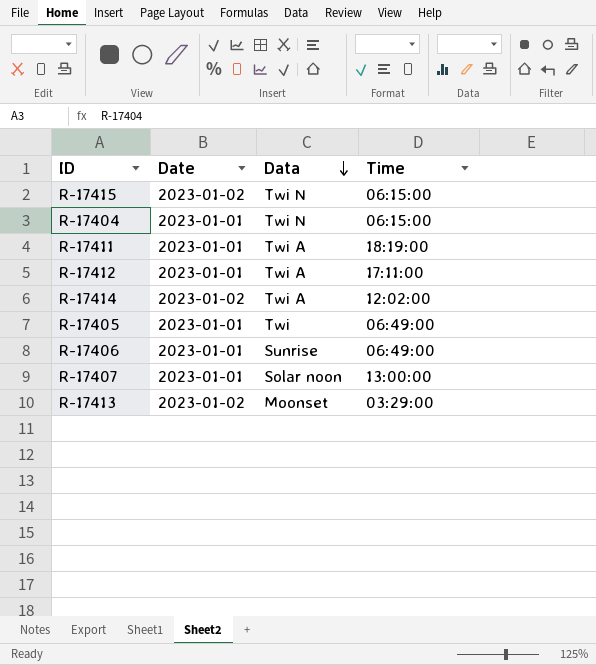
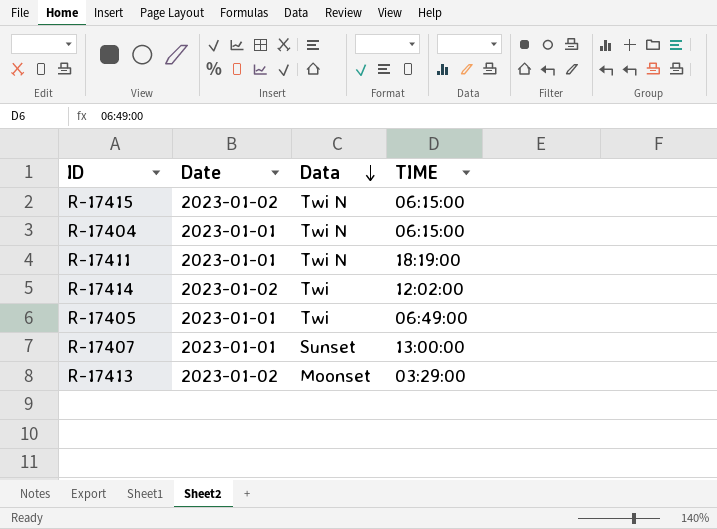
column name: Time -> TIME
row R-17412: 2023-01-01 | Twi A | 17:11:00 -> none
row R-17406: 2023-01-01 | Sunrise | 06:49:00 -> none
R-17411 | Data: Twi A -> Twi N
R-17414 | Data: Twi A -> Twi
R-17407 | Data: Solar noon -> Sunset

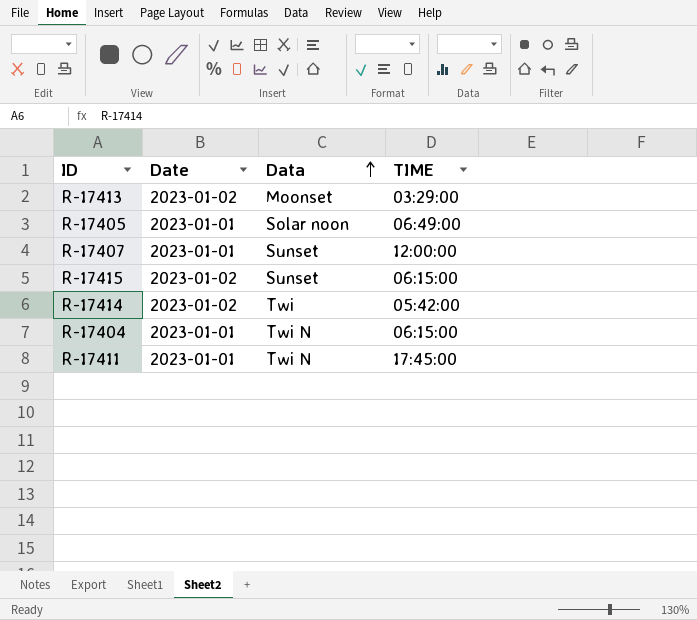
row order: Data descending -> Data ascending
R-17405 | Data: Twi -> Solar noon
R-17407 | TIME: 13:00:00 -> 12:00:00
R-17415 | Data: Twi N -> Sunset
R-17414 | TIME: 12:02:00 -> 05:42:00
R-17411 | TIME: 18:19:00 -> 17:45:00

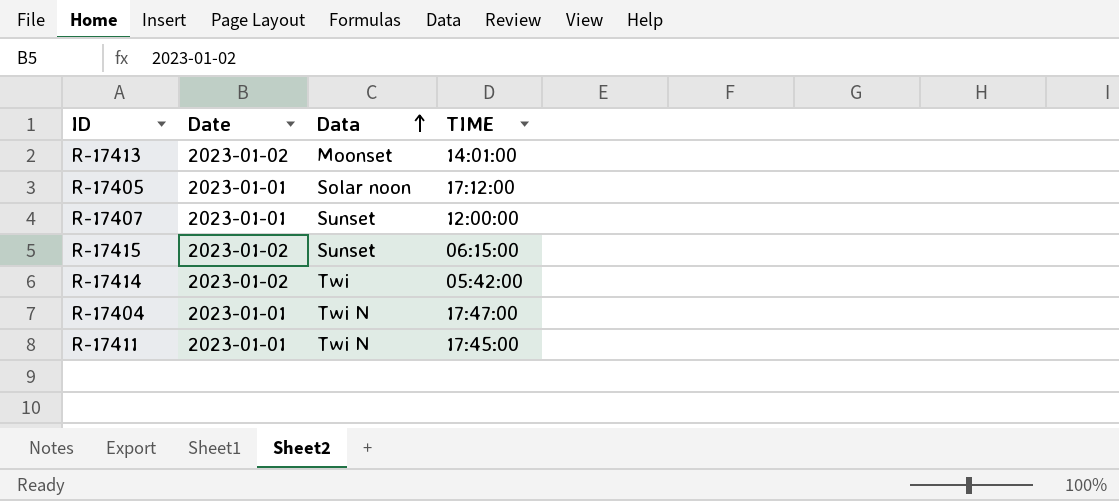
R-17413 | TIME: 03:29:00 -> 14:01:00
R-17405 | TIME: 06:49:00 -> 17:12:00
R-17404 | TIME: 06:15:00 -> 17:47:00

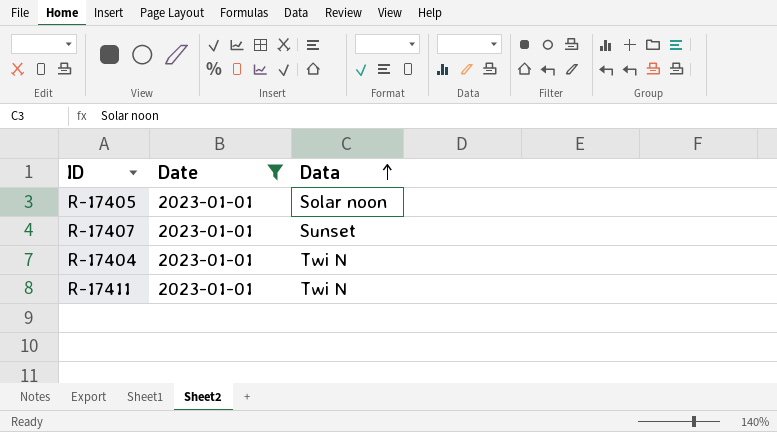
filter: none -> Date = 2023-01-01
column TIME | position: 4 -> none

